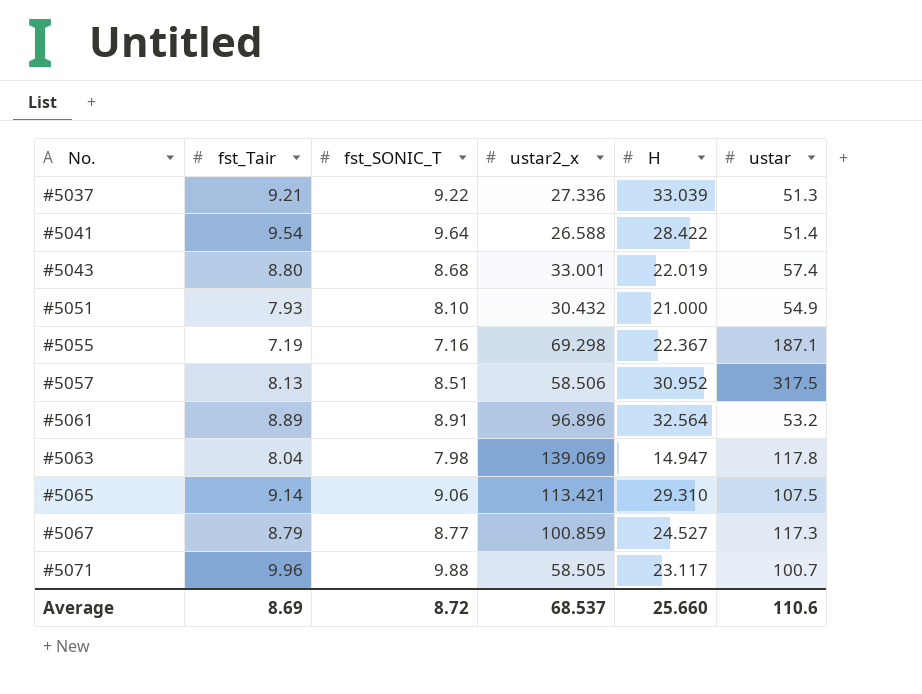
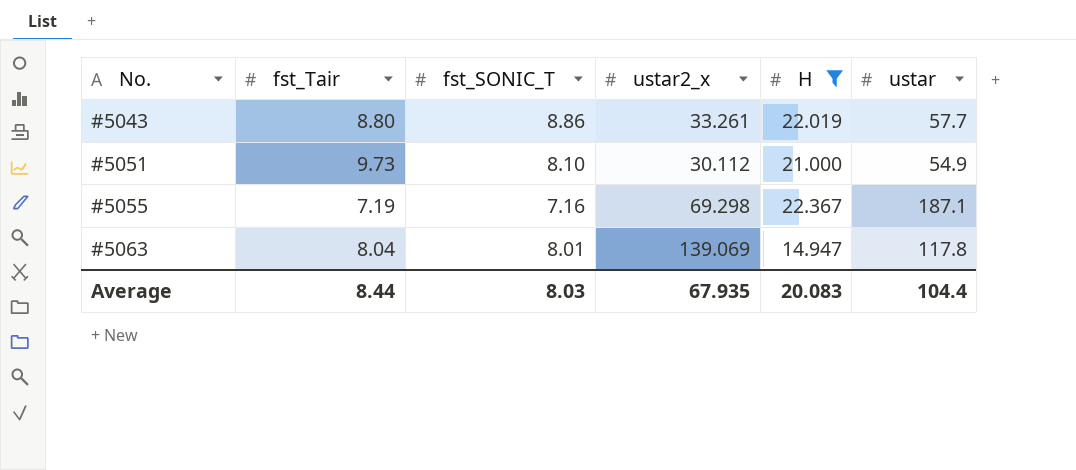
filter: none -> H <= 22.367
#5043 | fst_SONIC_T: 8.68 -> 8.86
#5043 | ustar2_x: 33.001 -> 33.261
#5043 | ustar: 57.4 -> 57.7
#5051 | fst_Tair: 7.93 -> 9.73
#5051 | ustar2_x: 30.432 -> 30.112
#5063 | fst_SONIC_T: 7.98 -> 8.01
Average | fst_Tair: 8.69 -> 8.44
Average | fst_SONIC_T: 8.72 -> 8.03
Average | ustar2_x: 68.537 -> 67.935
Average | H: 25.660 -> 20.083
Average | ustar: 110.6 -> 104.4

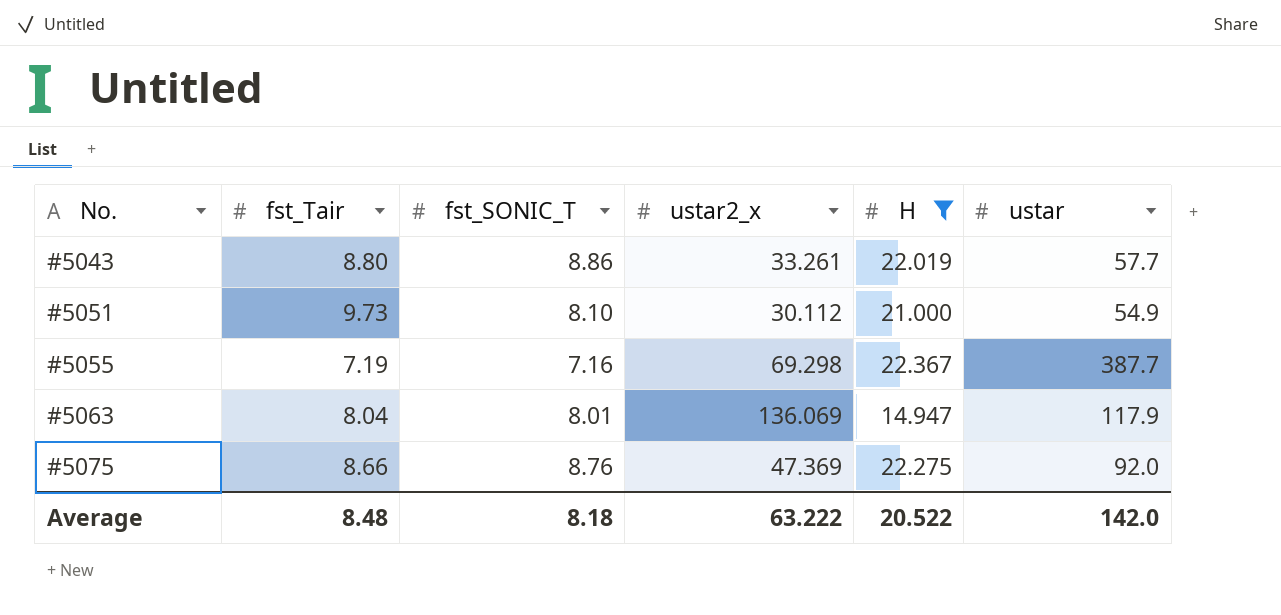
#5055 | ustar: 187.1 -> 387.7
#5063 | ustar2_x: 139.069 -> 136.069
#5063 | ustar: 117.8 -> 117.9
row #5075: none -> 8.66 | 8.76 | 47.369 | 22.275 | 92.0
Average | fst_Tair: 8.44 -> 8.48
Average | fst_SONIC_T: 8.03 -> 8.18
Average | ustar2_x: 67.935 -> 63.222
Average | H: 20.083 -> 20.522
Average | ustar: 104.4 -> 142.0

